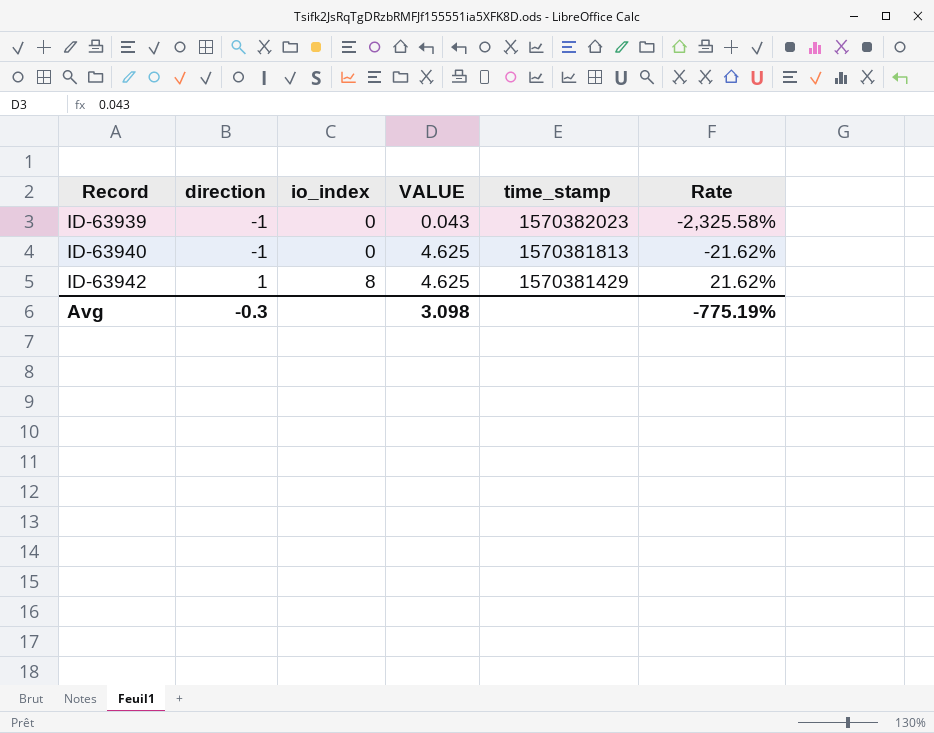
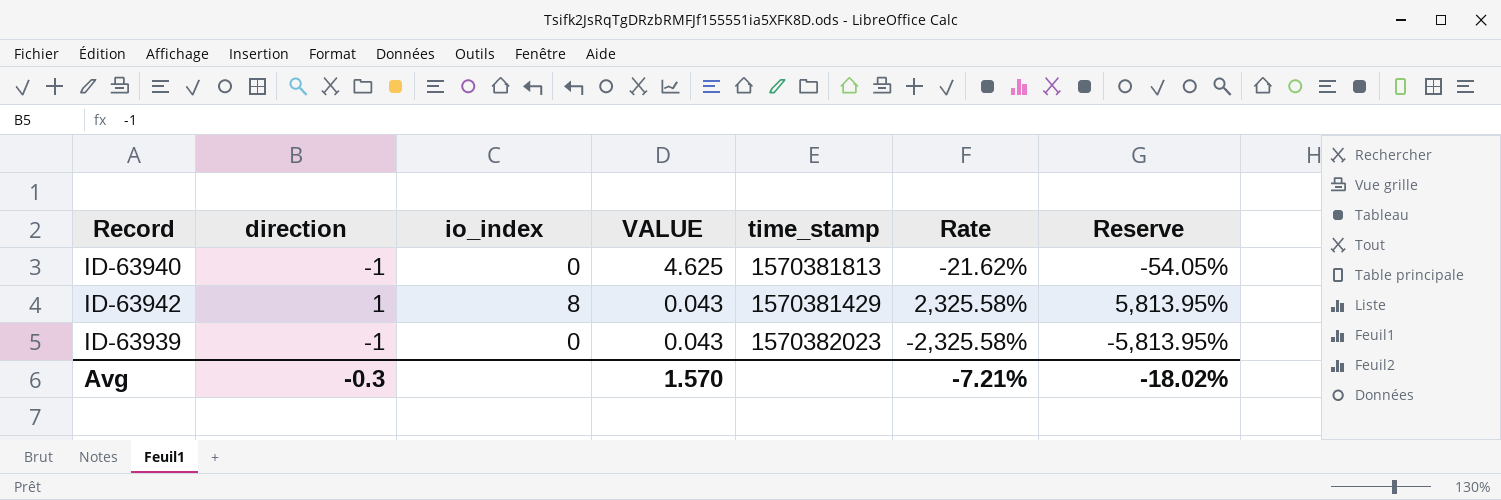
row order: Record ascending -> VALUE descending
column Reserve | formula: none -> [Rate] * 2.5
ID-63942 | VALUE: 4.625 -> 0.043
ID-63942 | Rate: 21.62% -> 2,325.58%
Avg | VALUE: 3.098 -> 1.570
Avg | Rate: -775.19% -> -7.21%

